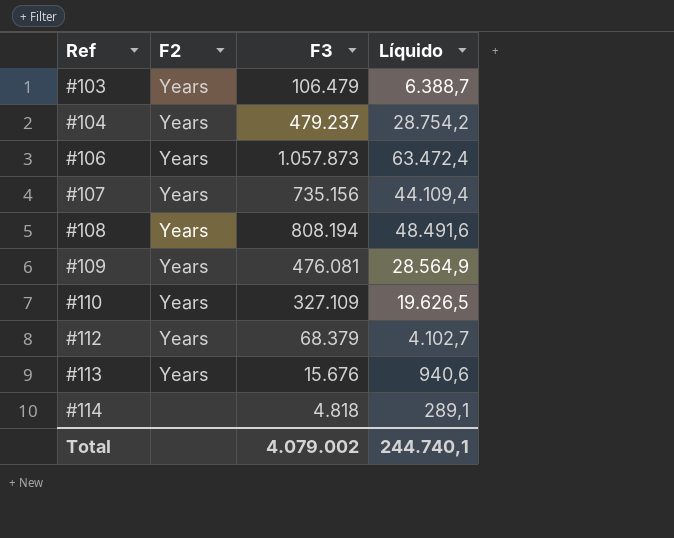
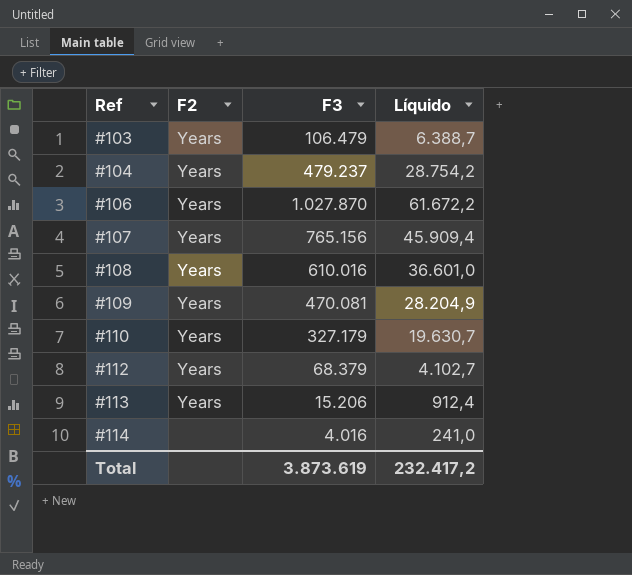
#106 | F3: 1.057.873 -> 1.027.870
#106 | Líquido: 63.472,4 -> 61.672,2
#107 | F3: 735.156 -> 765.156
#107 | Líquido: 44.109,4 -> 45.909,4
#108 | F3: 808.194 -> 610.016
#108 | Líquido: 48.491,6 -> 36.601,0
#109 | F3: 476.081 -> 470.081
#109 | Líquido: 28.564,9 -> 28.204,9
#110 | F3: 327.109 -> 327.179
#110 | Líquido: 19.626,5 -> 19.630,7
#113 | F3: 15.676 -> 15.206
#113 | Líquido: 940,6 -> 912,4
#114 | F3: 4.818 -> 4.016
#114 | Líquido: 289,1 -> 241,0
Total | F3: 4.079.002 -> 3.873.619
Total | Líquido: 244.740,1 -> 232.417,2

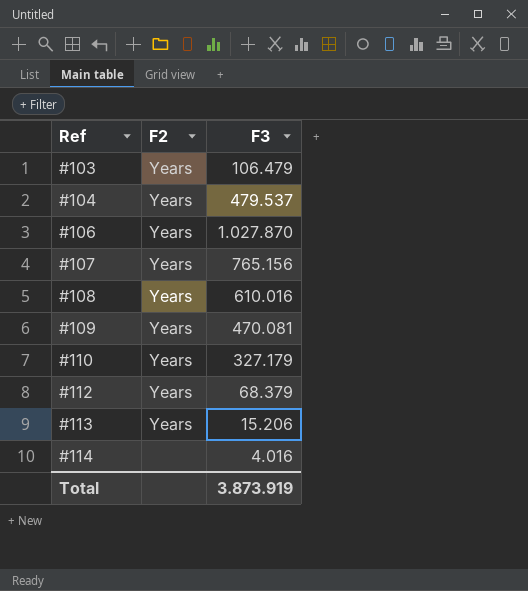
column Líquido | formula: [F3] * 0,06 -> none
#104 | F3: 479.237 -> 479.537
Total | F3: 3.873.619 -> 3.873.919

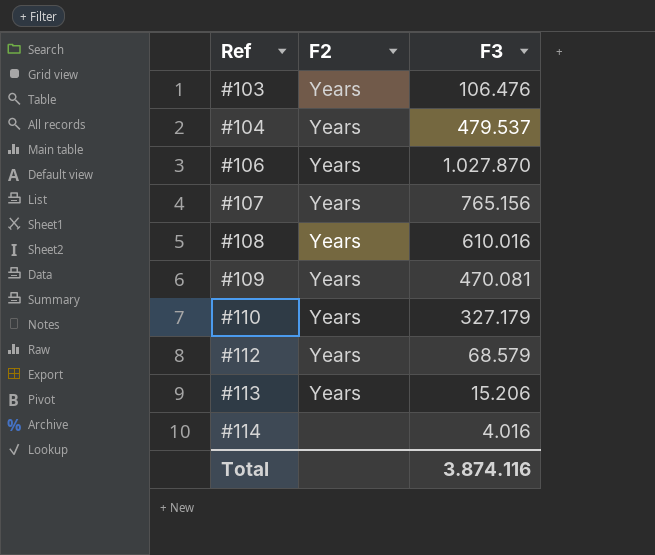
#103 | F3: 106.479 -> 106.476
#112 | F3: 68.379 -> 68.579
Total | F3: 3.873.919 -> 3.874.116

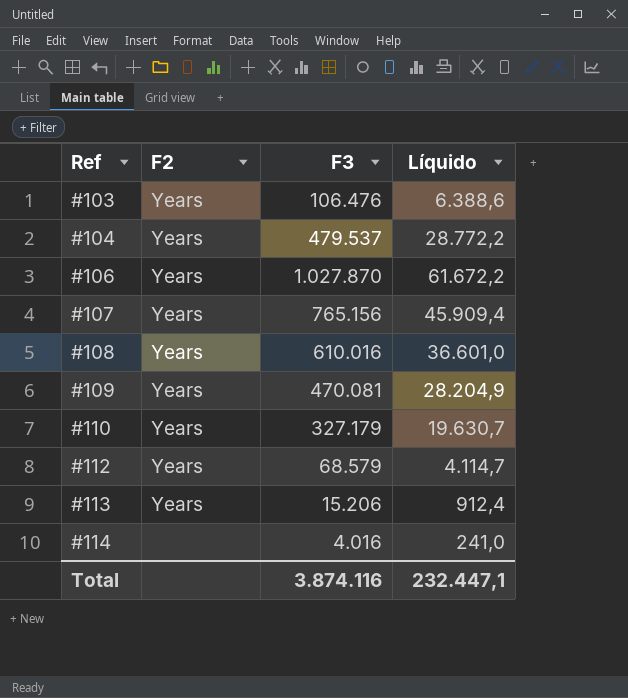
column Líquido | formula: none -> [F3] * 0,06

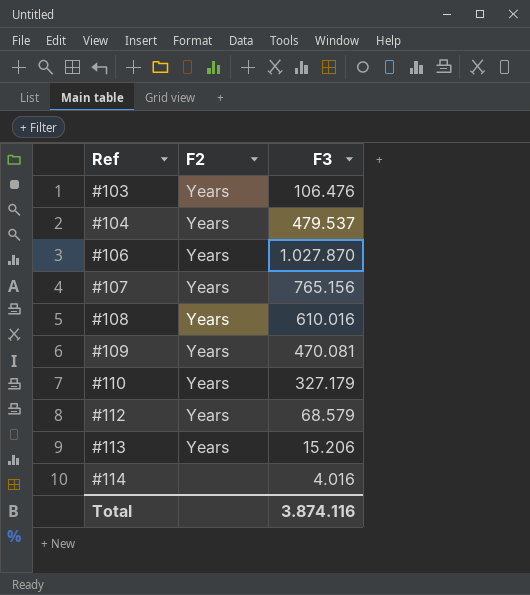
column Líquido | formula: [F3] * 0,06 -> none

